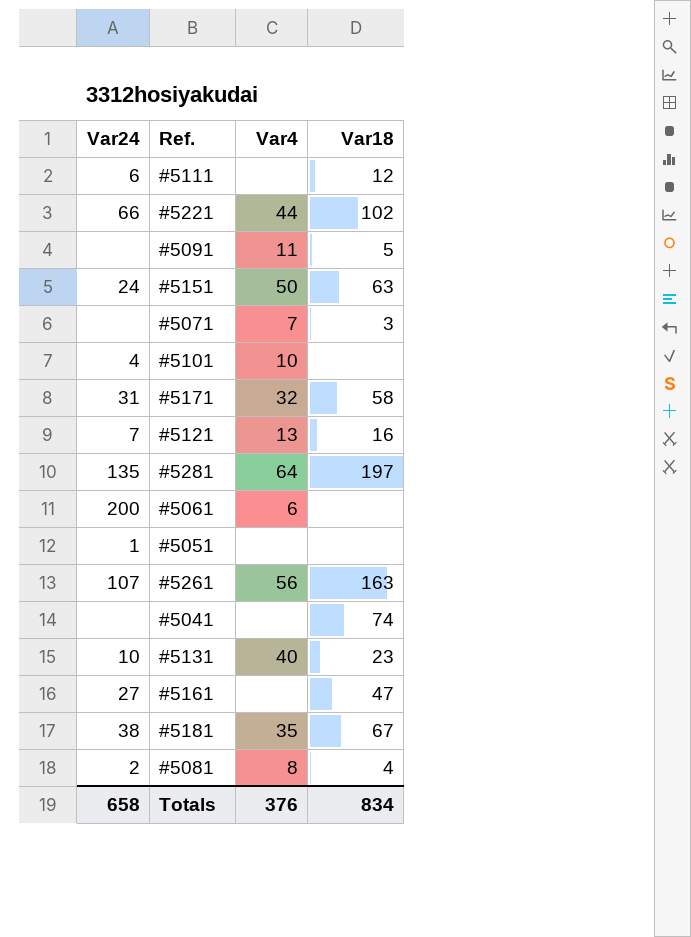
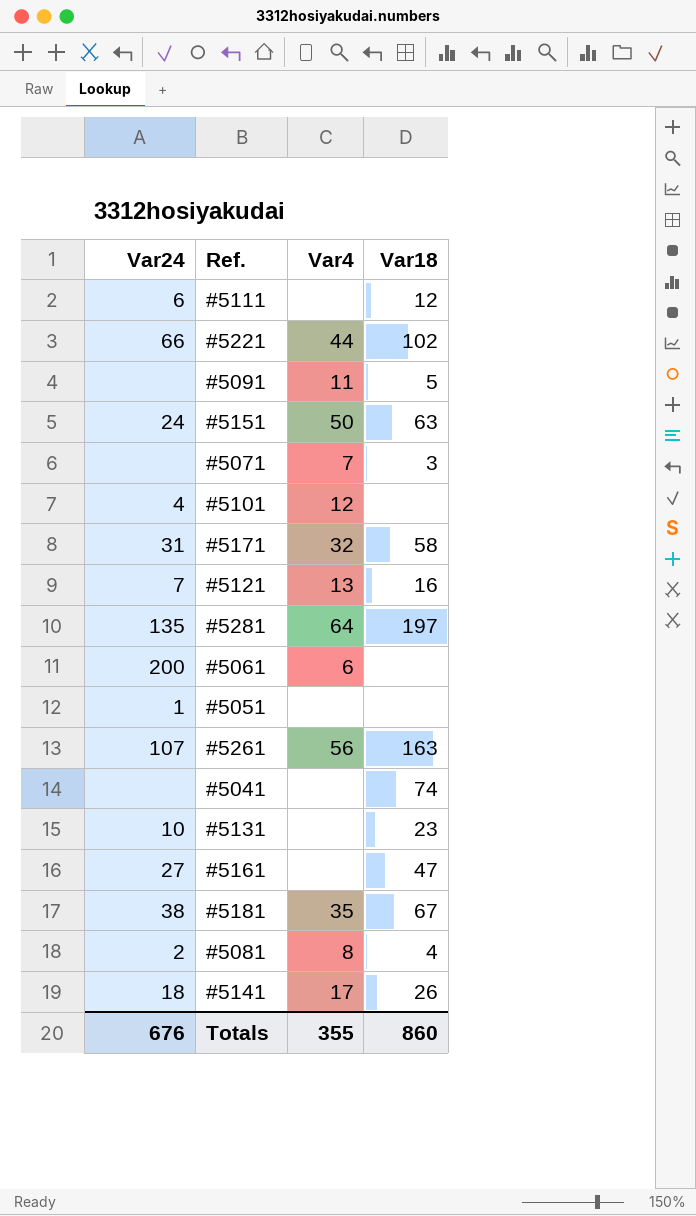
#5101 | Var4: 10 -> 12
#5131 | Var4: 40 -> none
row #5141: none -> 18 | 17 | 26
Totals | Var24: 658 -> 676
Totals | Var4: 376 -> 355
Totals | Var18: 834 -> 860

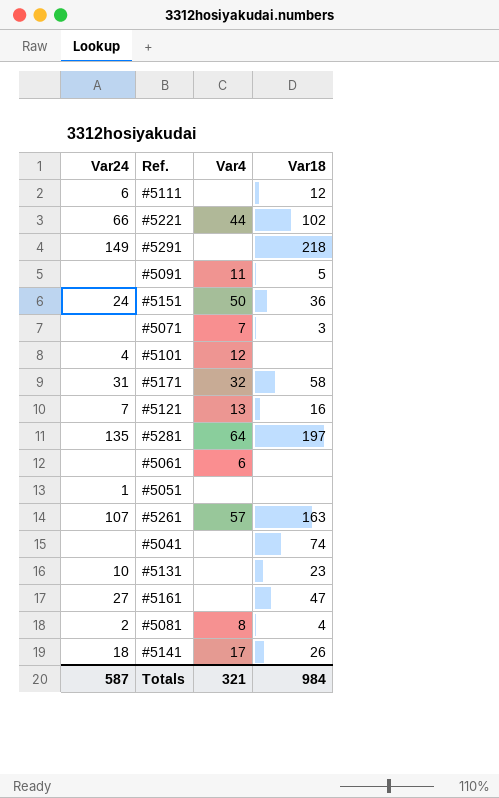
row #5181: 38 | 35 | 67 -> none
row #5291: none -> 149 | none | 218
#5151 | Var18: 63 -> 36
#5061 | Var24: 200 -> none
#5261 | Var4: 56 -> 57
Totals | Var24: 676 -> 587
Totals | Var4: 355 -> 321
Totals | Var18: 860 -> 984

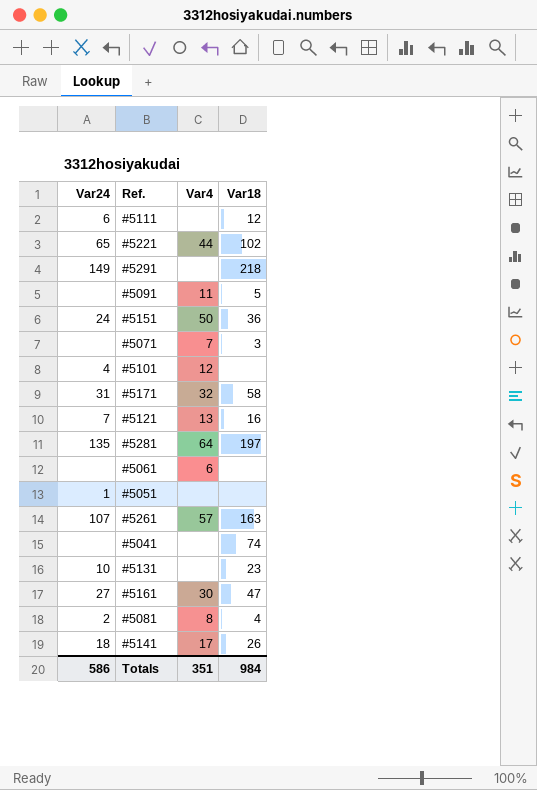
#5221 | Var24: 66 -> 65
#5161 | Var4: none -> 30
Totals | Var24: 587 -> 586
Totals | Var4: 321 -> 351

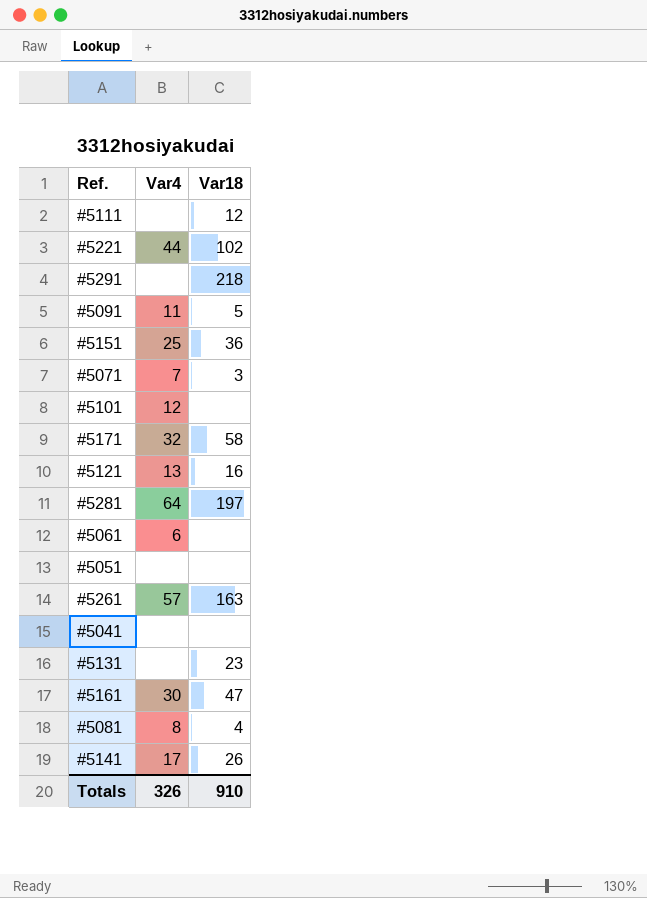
column Var24 | position: 1 -> none
#5151 | Var4: 50 -> 25
#5041 | Var18: 74 -> none
Totals | Var4: 351 -> 326
Totals | Var18: 984 -> 910

